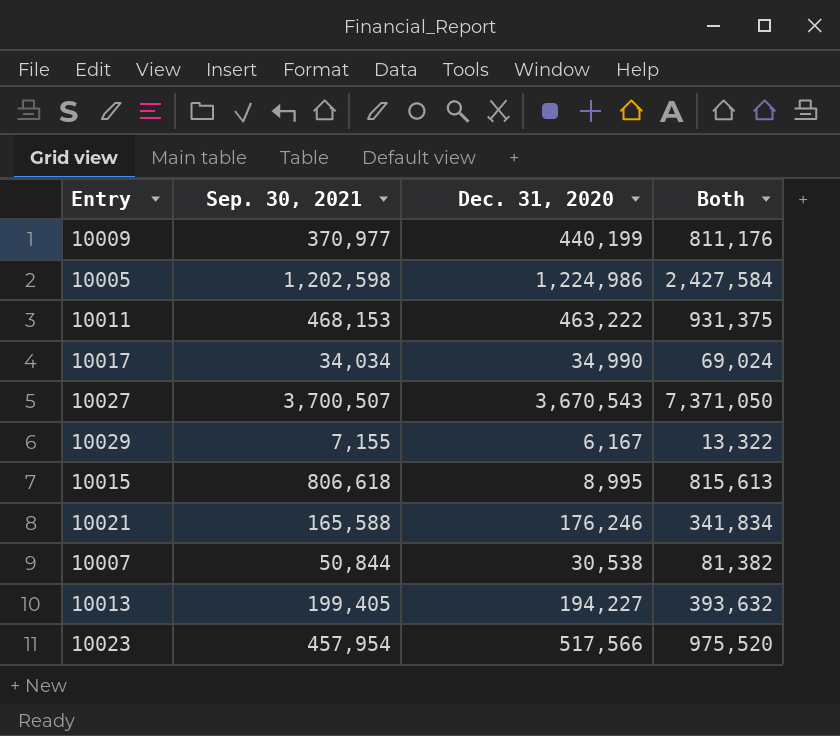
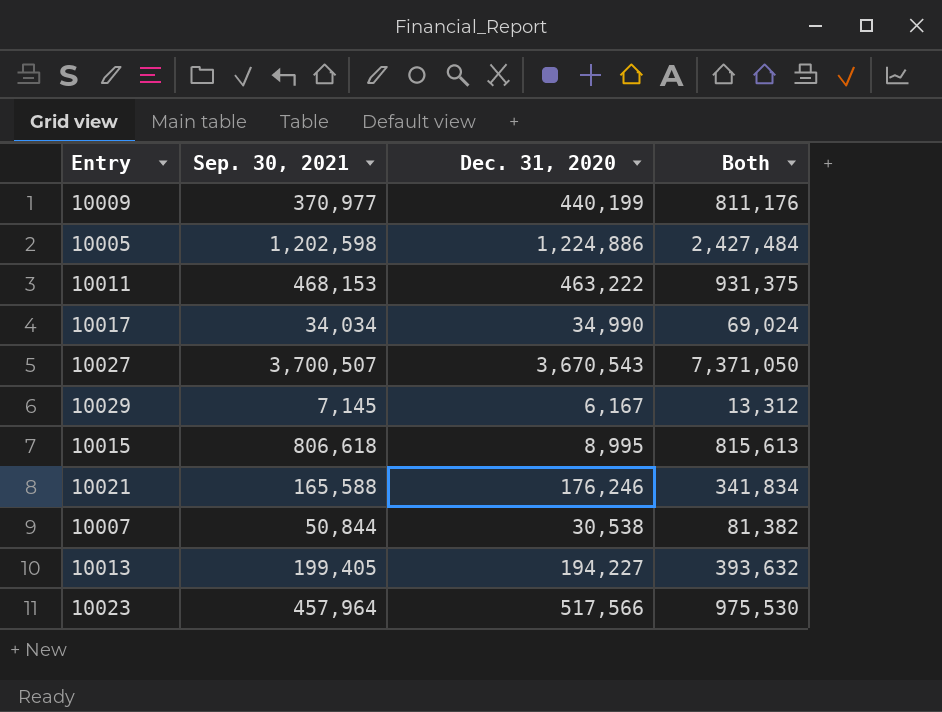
10005 | Dec. 31, 2020: 1,224,986 -> 1,224,886
10005 | Both: 2,427,584 -> 2,427,484
10029 | Sep. 30, 2021: 7,155 -> 7,145
10029 | Both: 13,322 -> 13,312
10023 | Sep. 30, 2021: 457,954 -> 457,964
10023 | Both: 975,520 -> 975,530

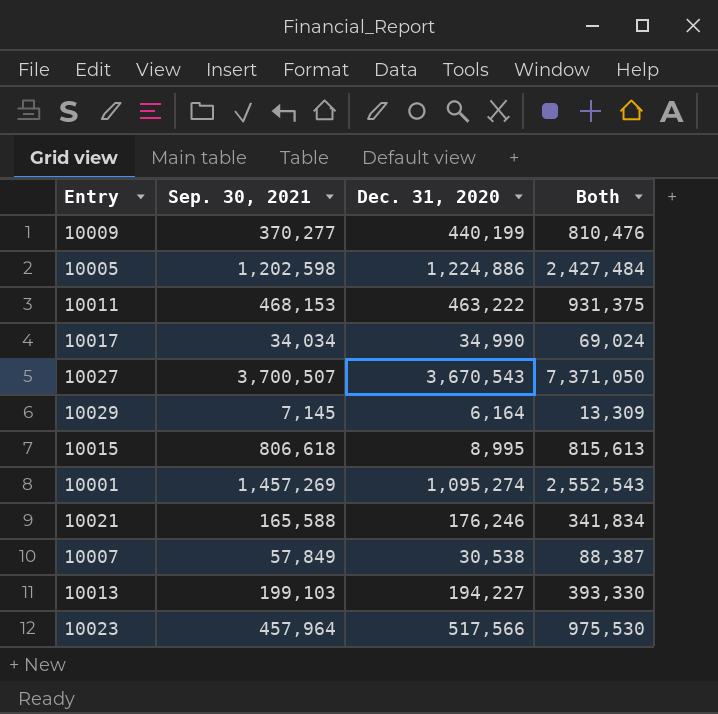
10009 | Sep. 30, 2021: 370,977 -> 370,277
10009 | Both: 811,176 -> 810,476
10029 | Dec. 31, 2020: 6,167 -> 6,164
10029 | Both: 13,312 -> 13,309
row 10001: none -> 1,457,269 | 1,095,274 | 2,552,543
10007 | Sep. 30, 2021: 50,844 -> 57,849
10007 | Both: 81,382 -> 88,387
10013 | Sep. 30, 2021: 199,405 -> 199,103
10013 | Both: 393,632 -> 393,330

